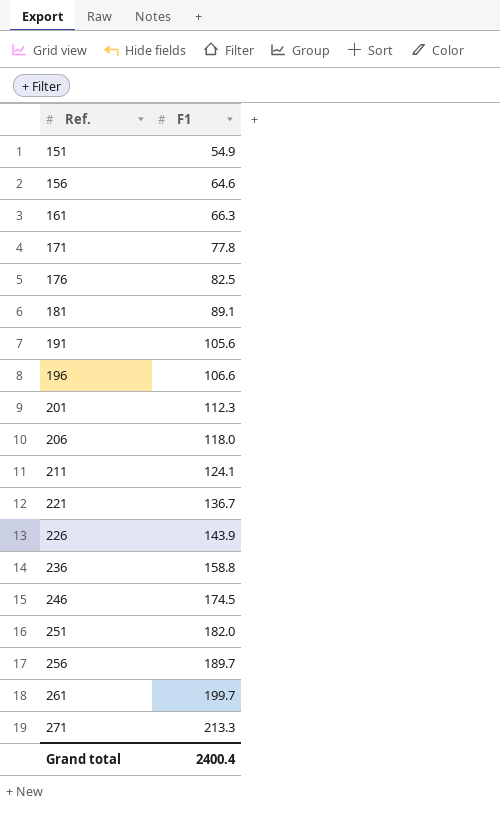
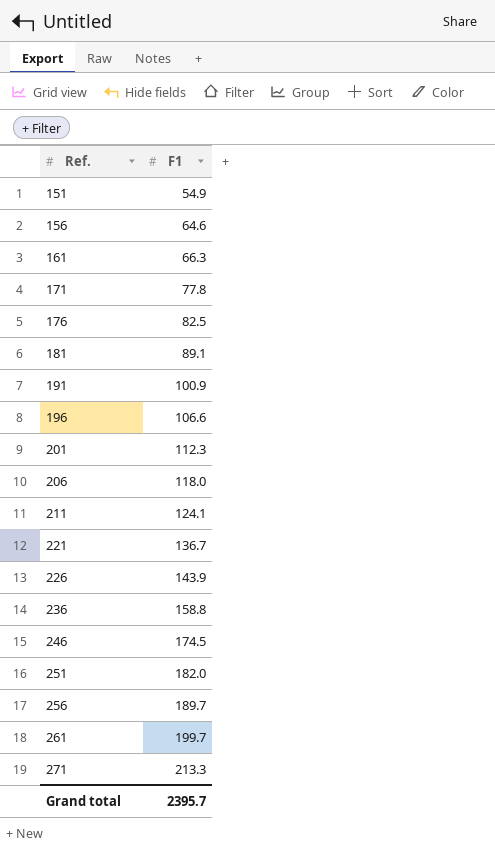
191 | F1: 105.6 -> 100.9
Grand total | F1: 2400.4 -> 2395.7

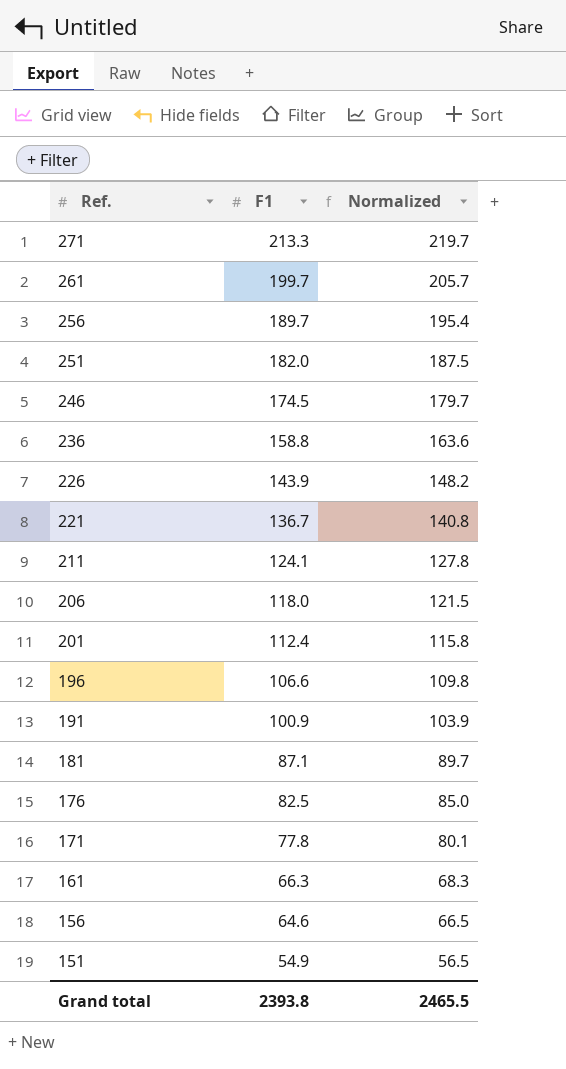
row order: Ref. ascending -> Ref. descending
column Normalized | formula: none -> [F1] * 1.03
201 | F1: 112.3 -> 112.4
181 | F1: 89.1 -> 87.1
Grand total | F1: 2395.7 -> 2393.8

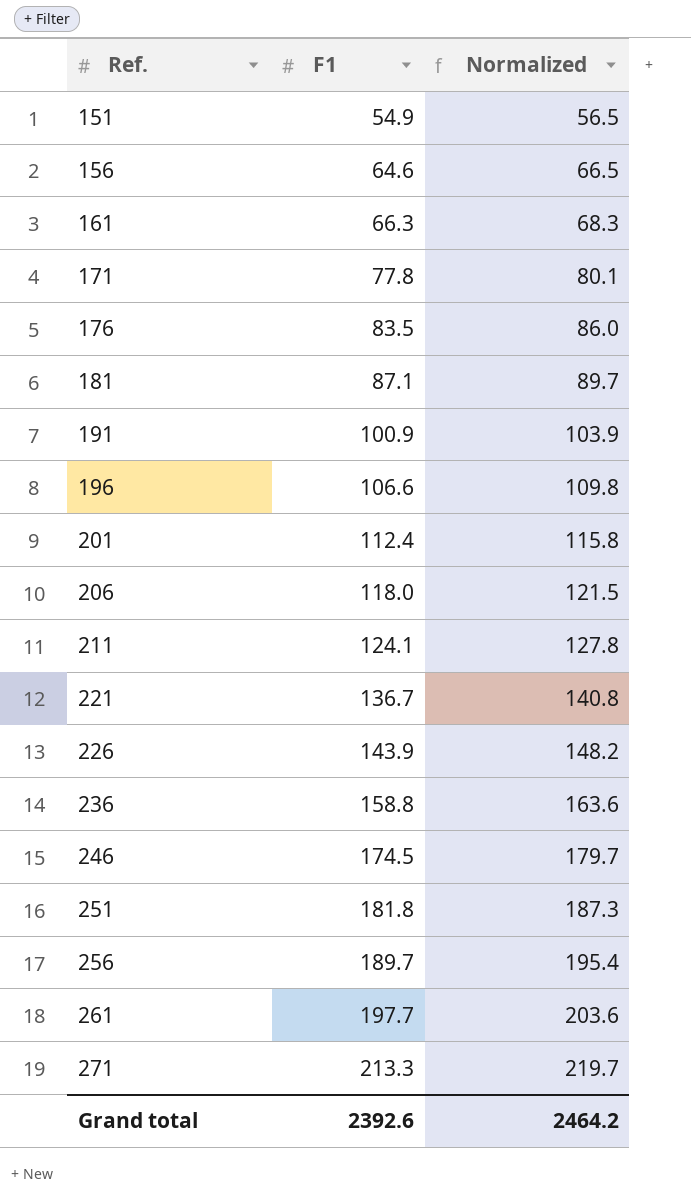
row order: Ref. descending -> Ref. ascending
176 | F1: 82.5 -> 83.5
176 | Normalized: 85.0 -> 86.0
251 | F1: 182.0 -> 181.8
251 | Normalized: 187.5 -> 187.3
261 | F1: 199.7 -> 197.7
261 | Normalized: 205.7 -> 203.6
Grand total | F1: 2393.8 -> 2392.6
Grand total | Normalized: 2465.5 -> 2464.2

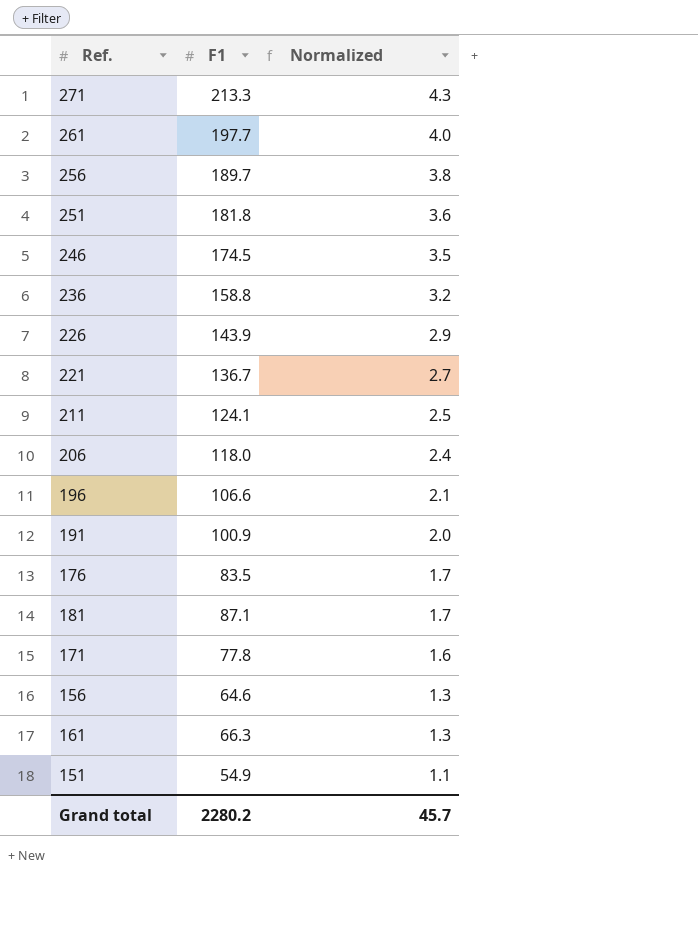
row order: Ref. ascending -> Normalized descending
column Normalized | formula: [F1] * 1.03 -> [F1] * 0.02
row 201: 112.4 | 115.8 -> none
Grand total | F1: 2392.6 -> 2280.2
Grand total | Normalized: 2464.2 -> 45.7

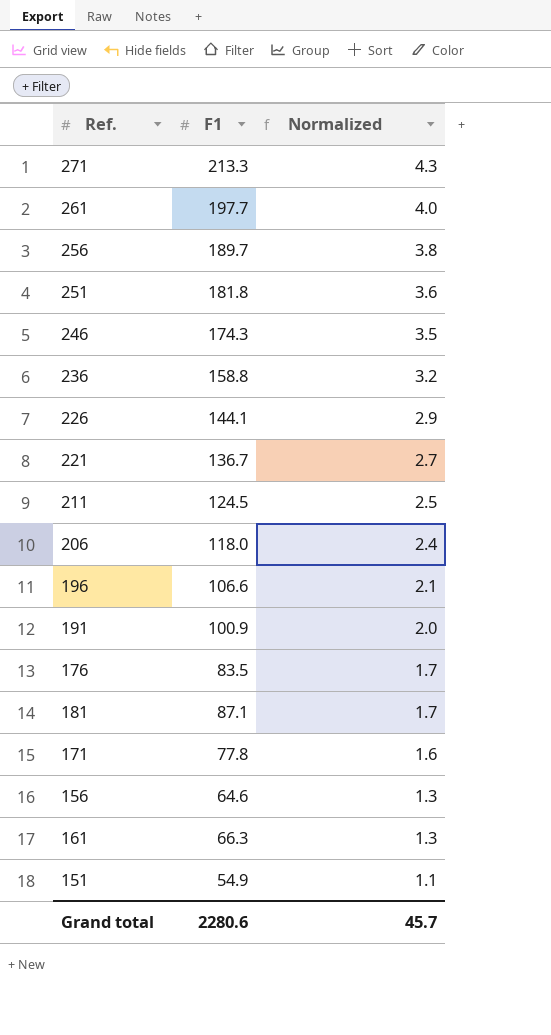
246 | F1: 174.5 -> 174.3
226 | F1: 143.9 -> 144.1
211 | F1: 124.1 -> 124.5
Grand total | F1: 2280.2 -> 2280.6

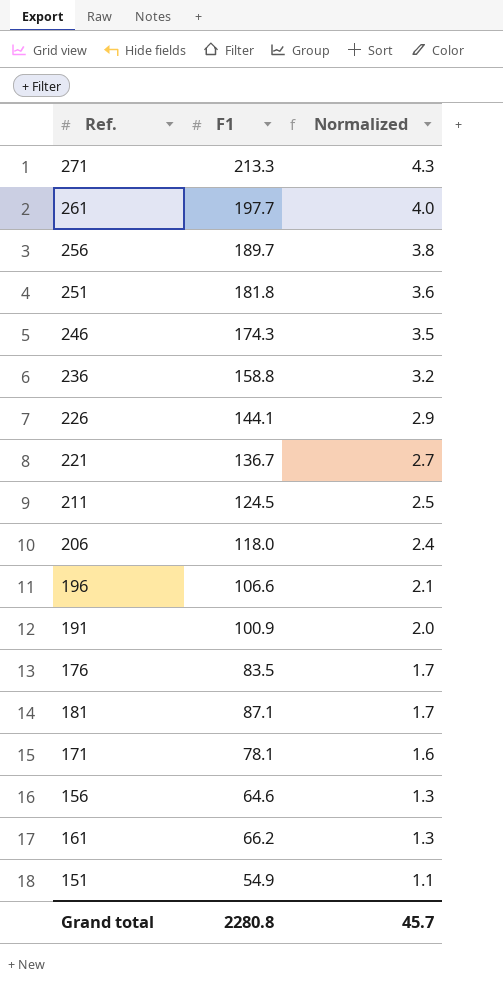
171 | F1: 77.8 -> 78.1
161 | F1: 66.3 -> 66.2
Grand total | F1: 2280.6 -> 2280.8

